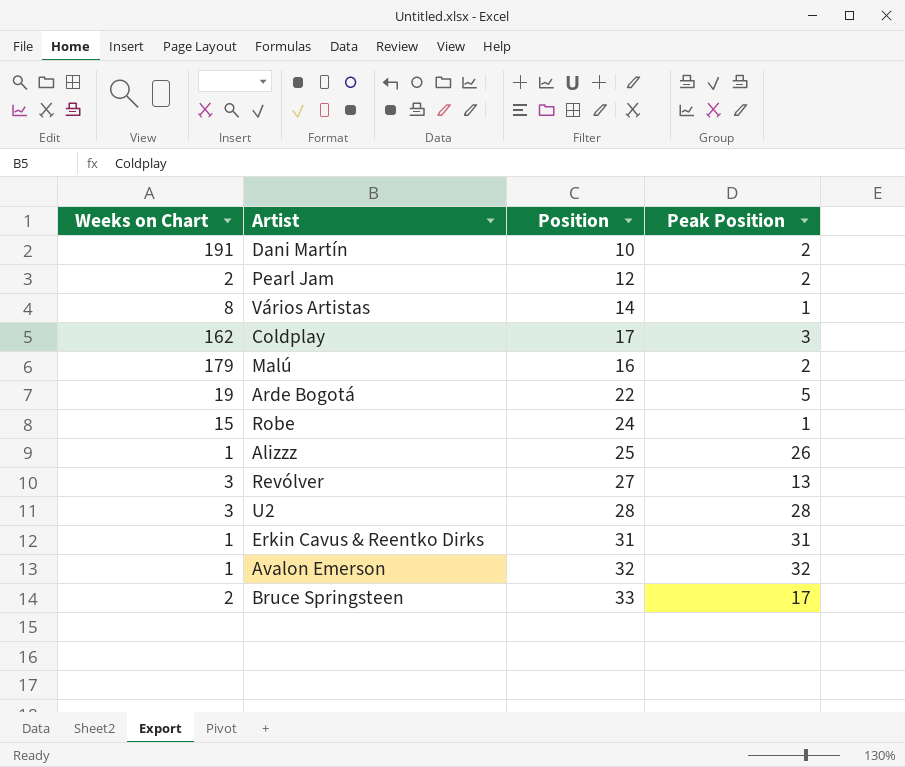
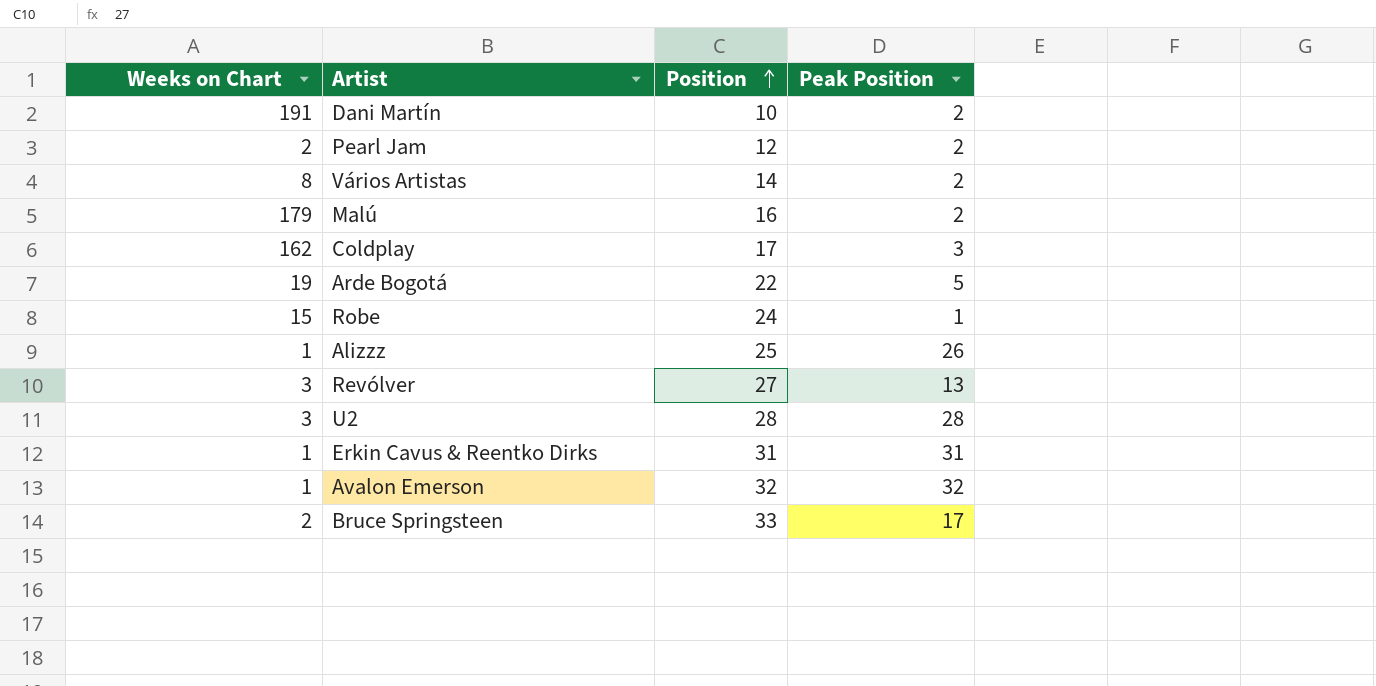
row order: none -> Position ascending
Vários Artistas | Peak Position: 1 -> 2

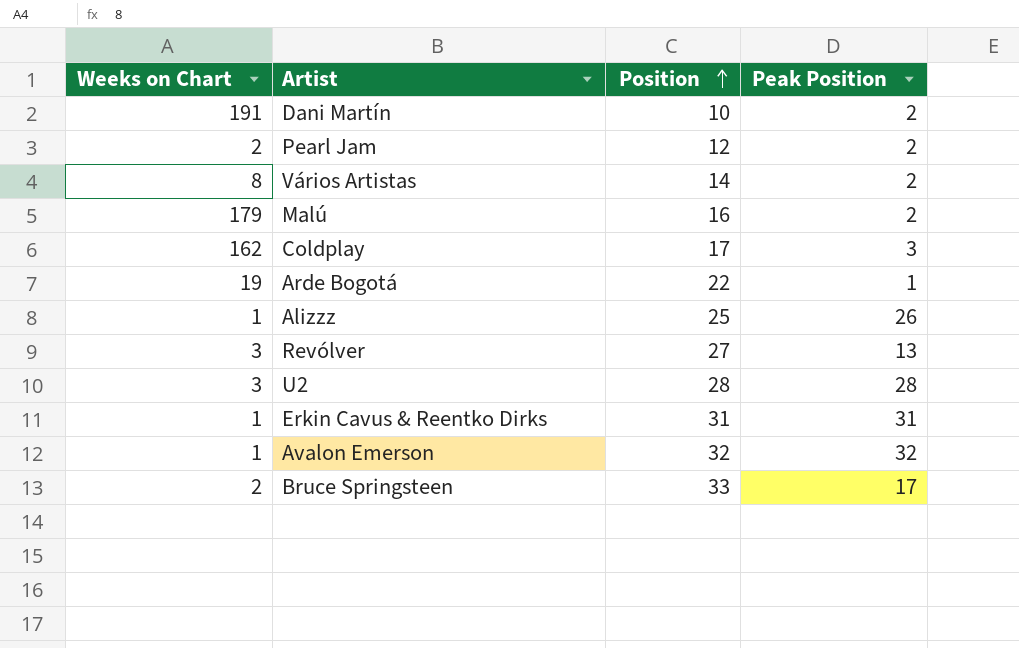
row Robe: 15 | 24 | 1 -> none
Arde Bogotá | Peak Position: 5 -> 1

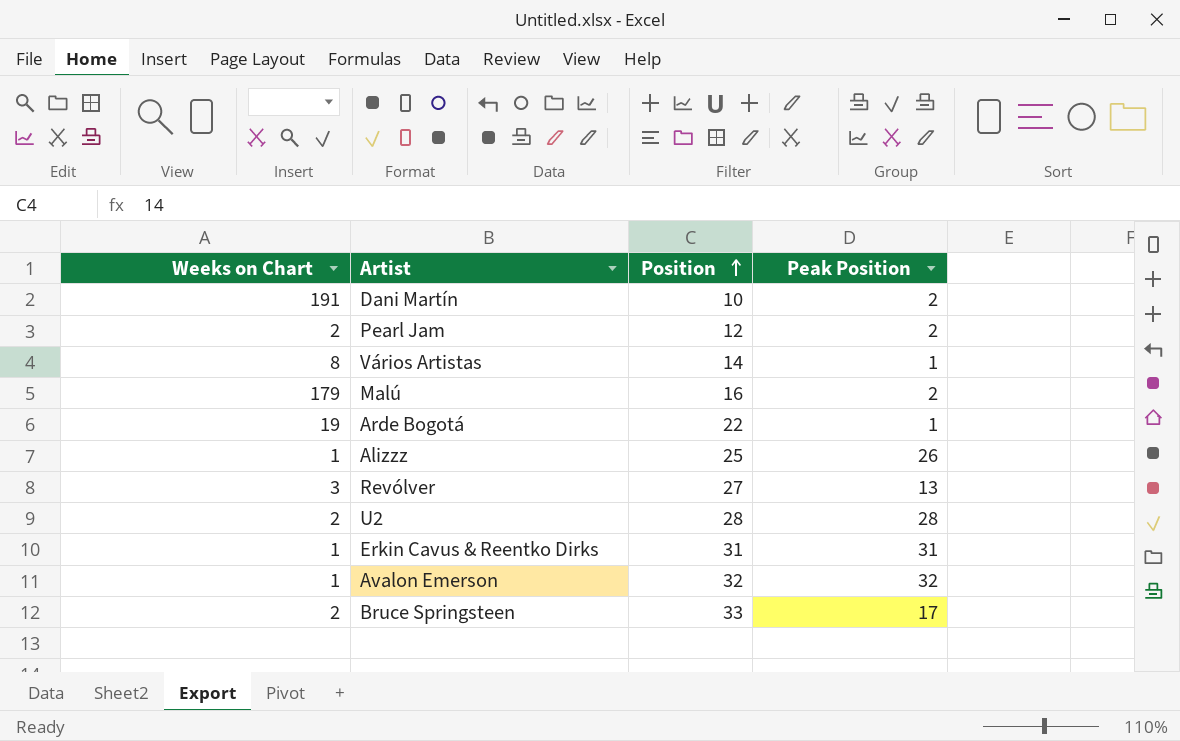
row Coldplay: 162 | 17 | 3 -> none
Vários Artistas | Peak Position: 2 -> 1
U2 | Weeks on Chart: 3 -> 2

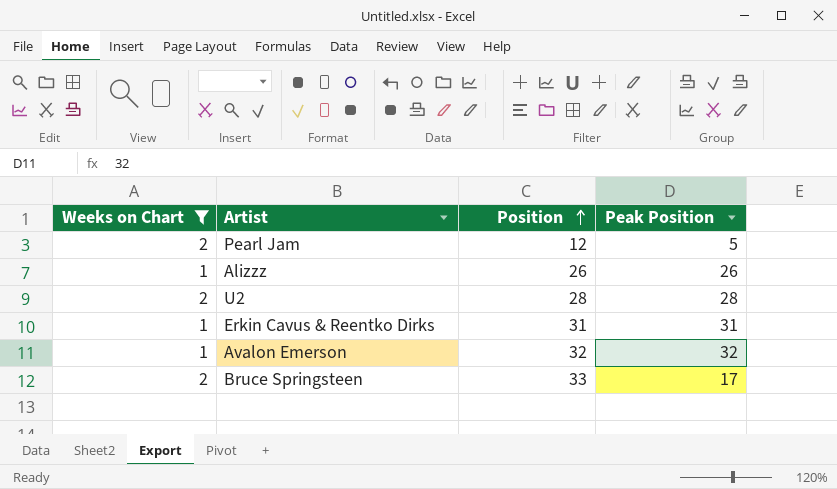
filter: none -> Weeks on Chart <= 2
Pearl Jam | Peak Position: 2 -> 5
Alizzz | Position: 25 -> 26

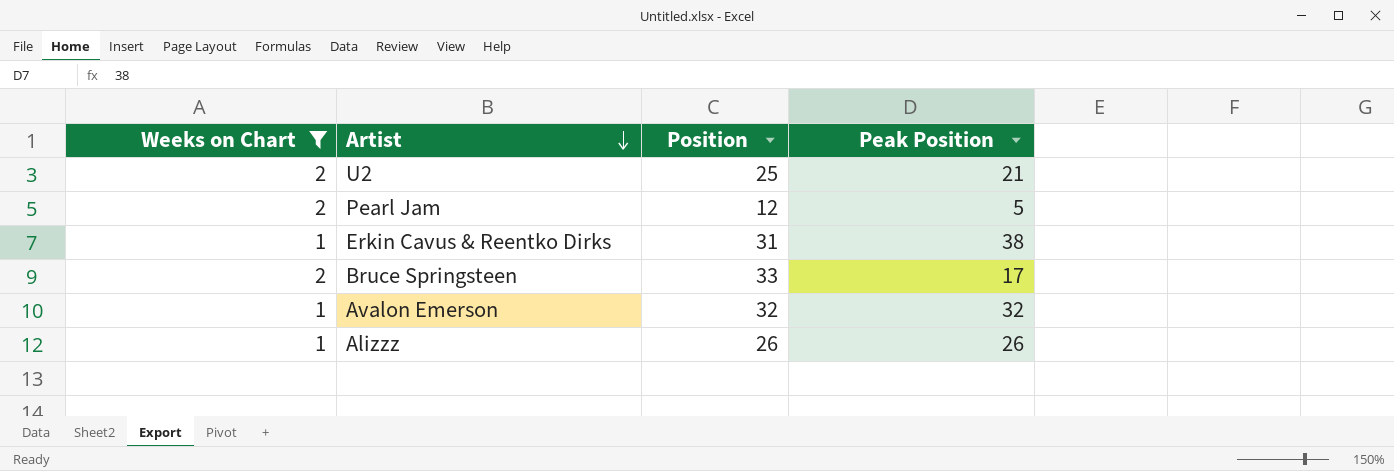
row order: Position ascending -> Artist descending
U2 | Position: 28 -> 25
U2 | Peak Position: 28 -> 21
Erkin Cavus & Reentko Dirks | Peak Position: 31 -> 38

